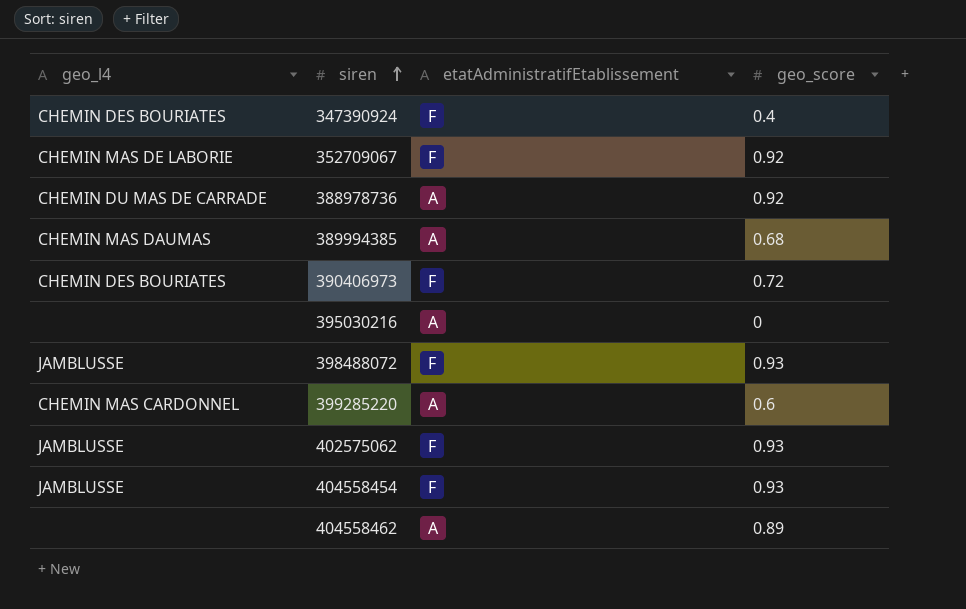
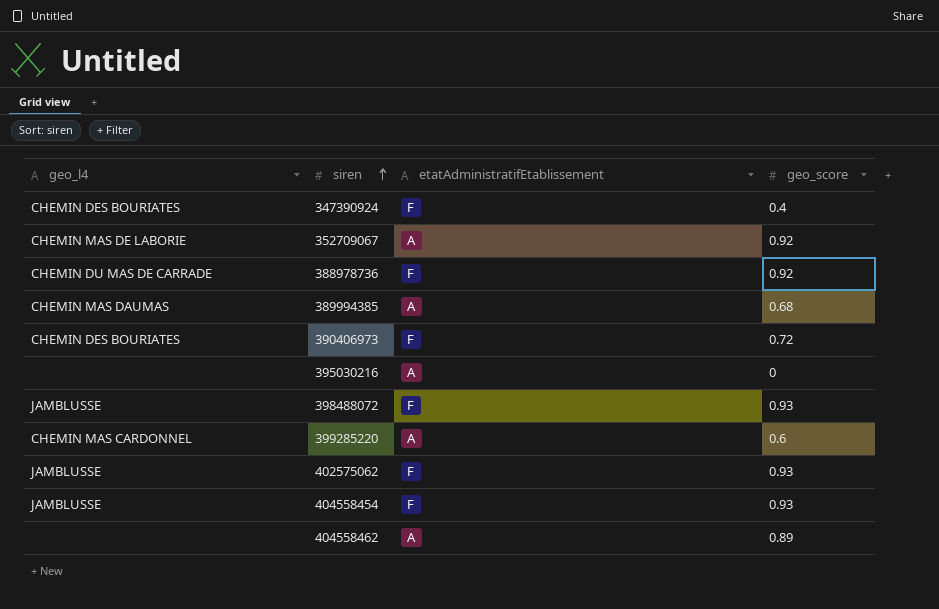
352709067 | etatAdministratifEtablissement: F -> A
388978736 | etatAdministratifEtablissement: A -> F

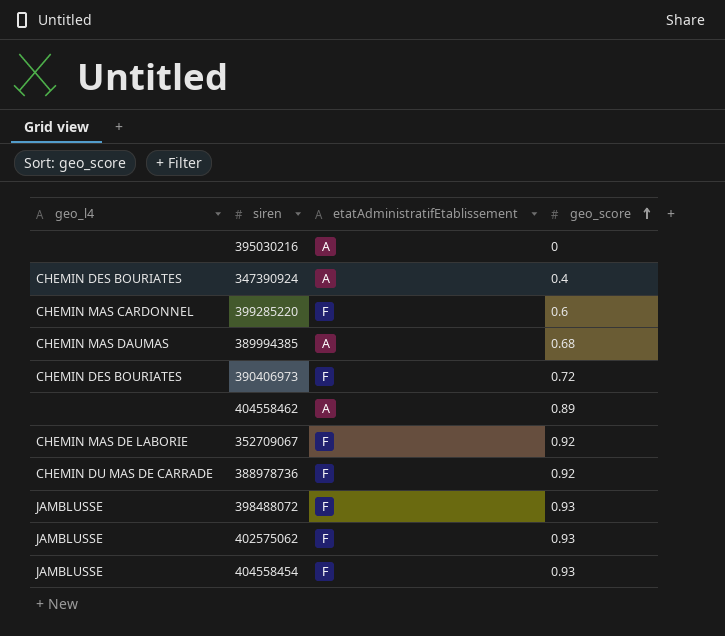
row order: siren ascending -> geo_score ascending
347390924 | etatAdministratifEtablissement: F -> A
399285220 | etatAdministratifEtablissement: A -> F
352709067 | etatAdministratifEtablissement: A -> F

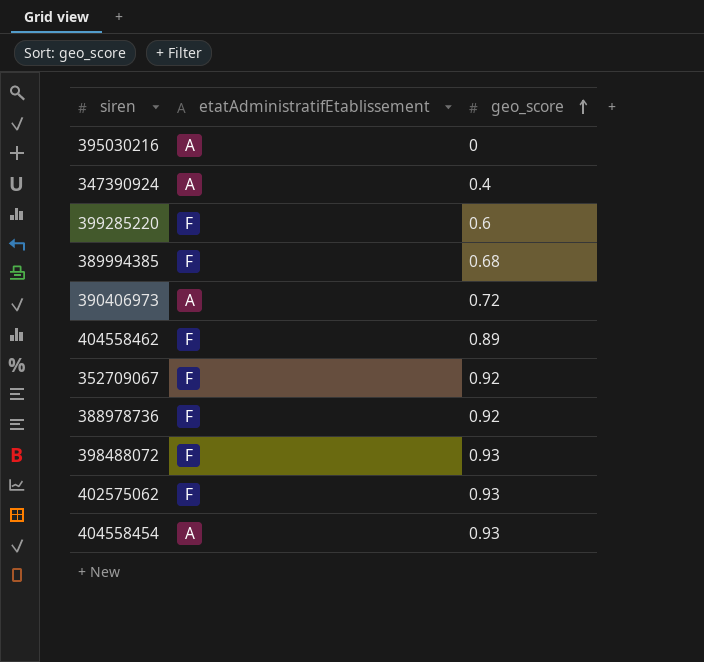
column geo_l4 | position: 1 -> none
389994385 | etatAdministratifEtablissement: A -> F
390406973 | etatAdministratifEtablissement: F -> A
404558462 | etatAdministratifEtablissement: A -> F
404558454 | etatAdministratifEtablissement: F -> A

